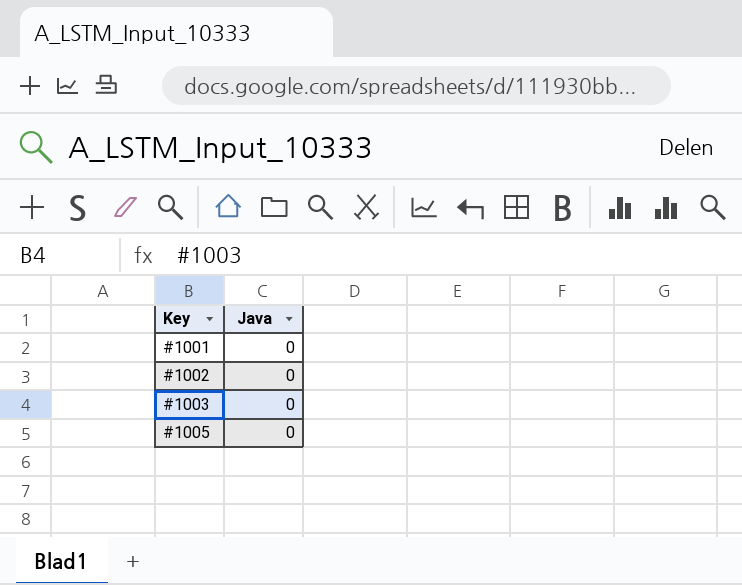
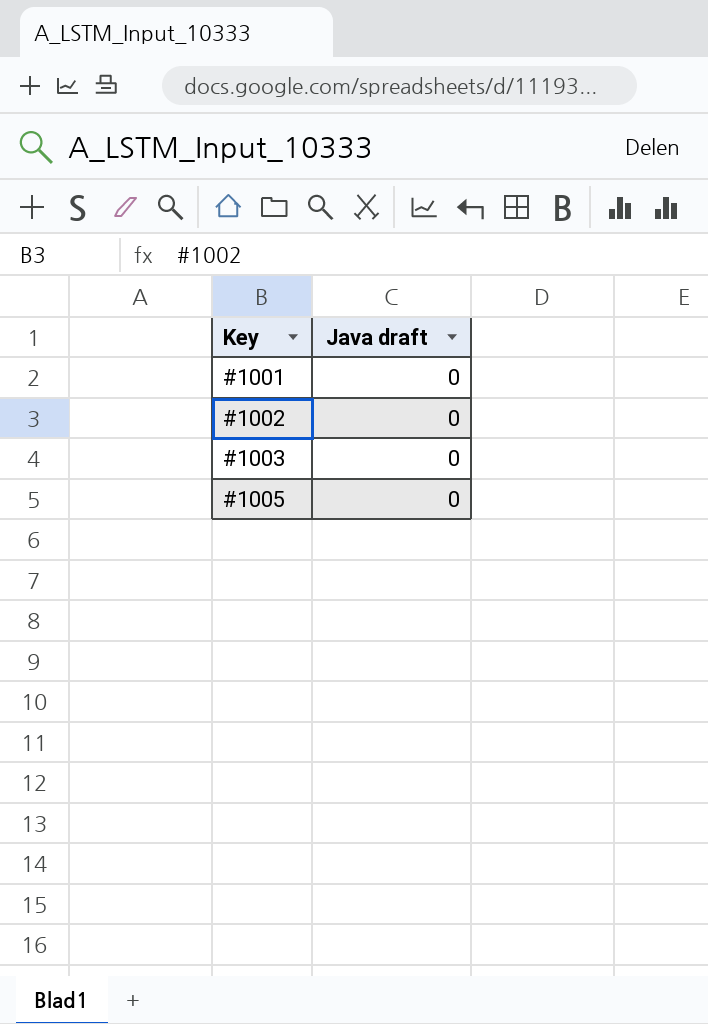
column name: Java -> Java draft

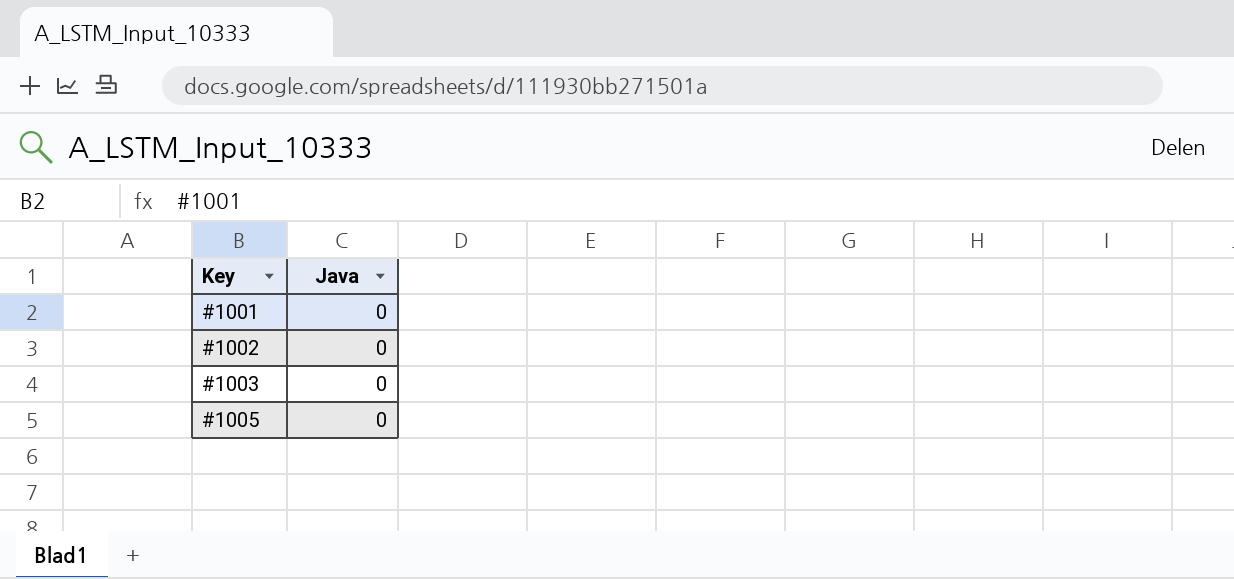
column name: Java draft -> Java

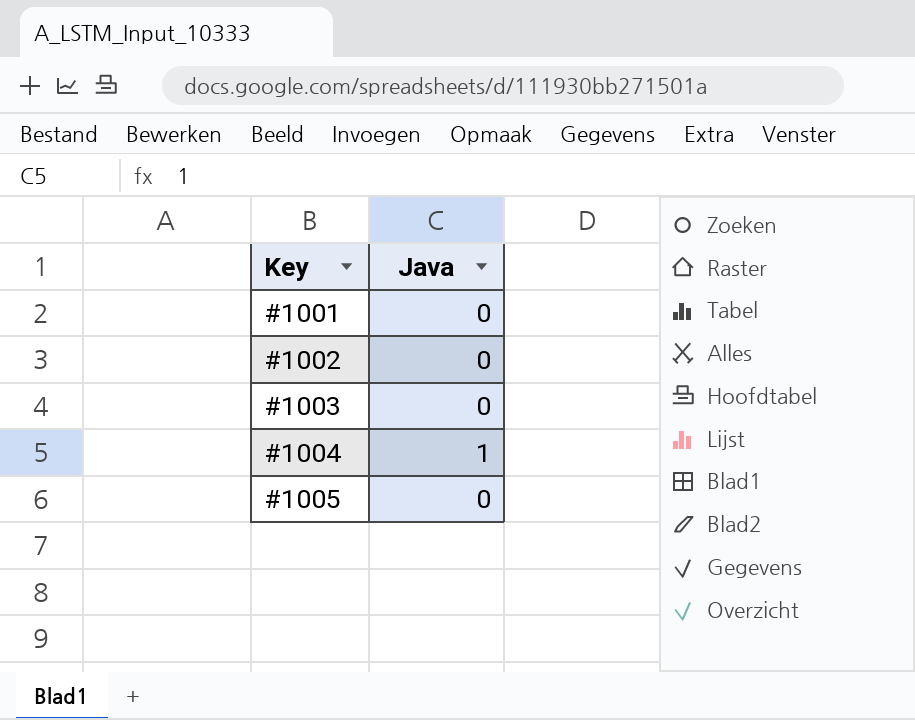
row #1004: none -> 1

